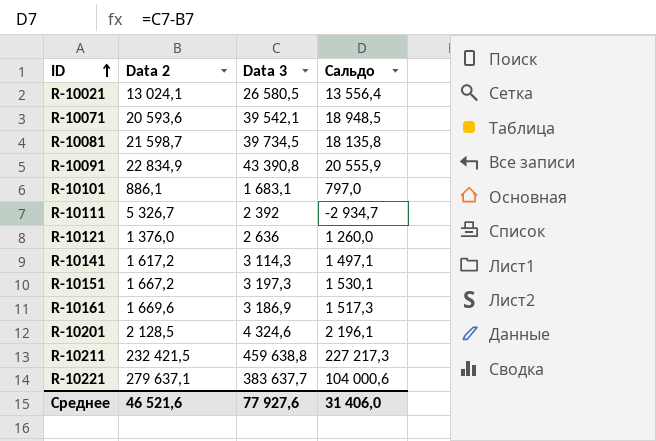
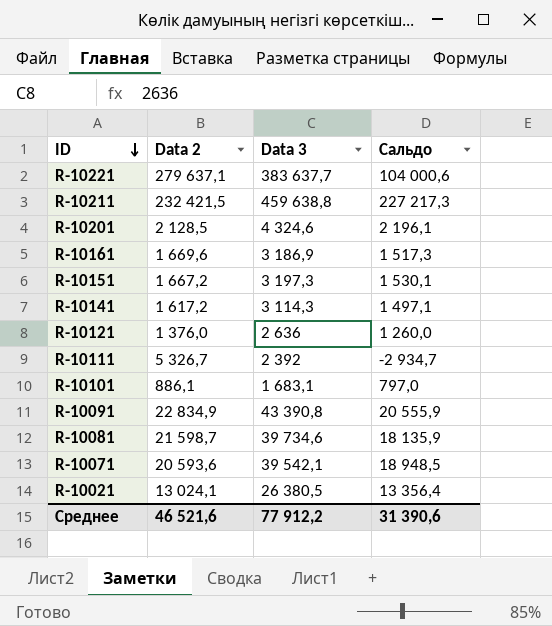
row order: ID ascending -> ID descending
R-10081 | Data 3: 39 734,5 -> 39 734,6
R-10081 | Сальдо: 18 135,8 -> 18 135,9
R-10021 | Data 3: 26 580,5 -> 26 380,5
R-10021 | Сальдо: 13 556,4 -> 13 356,4
Среднее | Data 3: 77 927,6 -> 77 912,2
Среднее | Сальдо: 31 406,0 -> 31 390,6

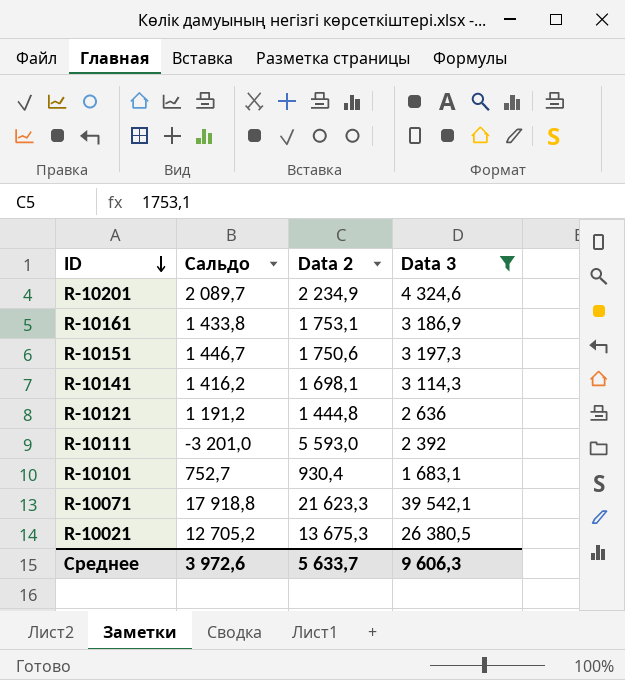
filter: none -> Data 3 <= 39 542,1
column Сальдо | position: 4 -> 2
R-10201 | Сальдо: 2 196,1 -> 2 089,7
R-10201 | Data 2: 2 128,5 -> 2 234,9
R-10161 | Сальдо: 1 517,3 -> 1 433,8
R-10161 | Data 2: 1 669,6 -> 1 753,1
R-10151 | Сальдо: 1 530,1 -> 1 446,7
R-10151 | Data 2: 1 667,2 -> 1 750,6
R-10141 | Сальдо: 1 497,1 -> 1 416,2
R-10141 | Data 2: 1 617,2 -> 1 698,1
R-10121 | Сальдо: 1 260,0 -> 1 191,2
R-10121 | Data 2: 1 376,0 -> 1 444,8
R-10111 | Сальдо: -2 934,7 -> -3 201,0
R-10111 | Data 2: 5 326,7 -> 5 593,0
R-10101 | Сальдо: 797,0 -> 752,7
R-10101 | Data 2: 886,1 -> 930,4
R-10071 | Сальдо: 18 948,5 -> 17 918,8
R-10071 | Data 2: 20 593,6 -> 21 623,3
R-10021 | Сальдо: 13 356,4 -> 12 705,2
R-10021 | Data 2: 13 024,1 -> 13 675,3
Среднее | Сальдо: 31 390,6 -> 3 972,6
Среднее | Data 2: 46 521,6 -> 5 633,7
Среднее | Data 3: 77 912,2 -> 9 606,3

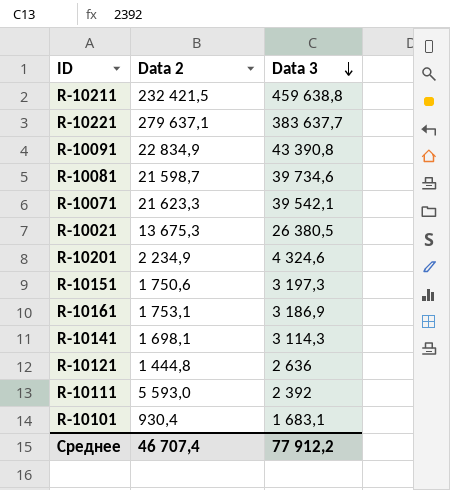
filter: Data 3 <= 39 542,1 -> none
row order: ID descending -> Data 3 descending
column Сальдо | formula: [Data 3] - [Data 2] -> none
Среднее | Data 2: 5 633,7 -> 46 707,4
Среднее | Data 3: 9 606,3 -> 77 912,2

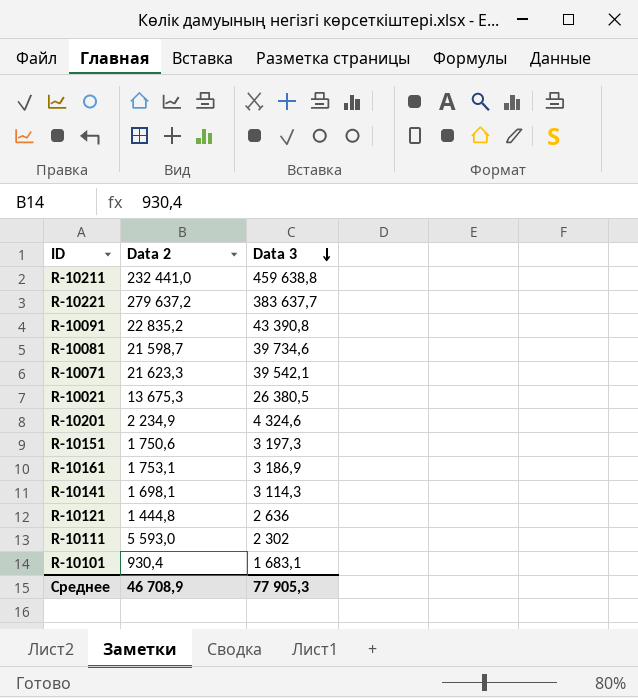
R-10211 | Data 2: 232 421,5 -> 232 441,0
R-10221 | Data 2: 279 637,1 -> 279 637,2
R-10091 | Data 2: 22 834,9 -> 22 835,2
R-10111 | Data 3: 2 392 -> 2 302
Среднее | Data 2: 46 707,4 -> 46 708,9
Среднее | Data 3: 77 912,2 -> 77 905,3

